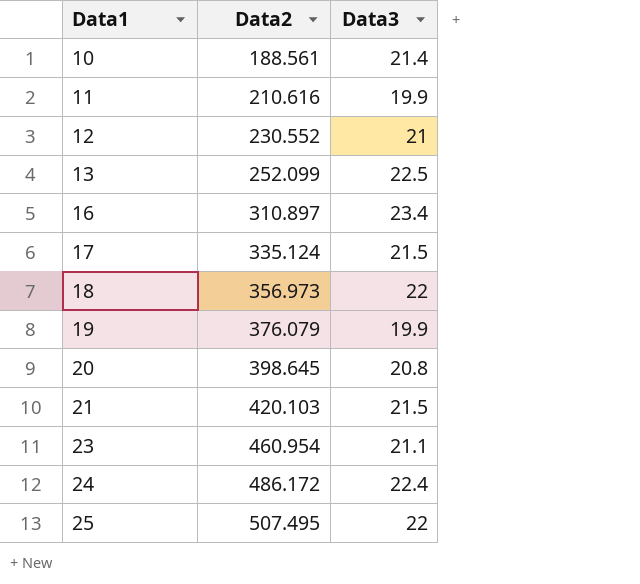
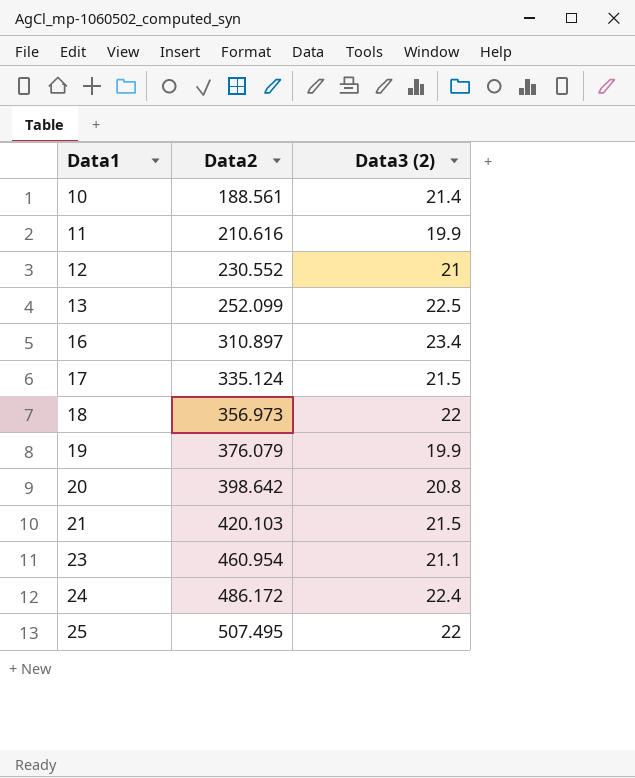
column name: Data3 -> Data3 (2)
20 | Data2: 398.645 -> 398.642

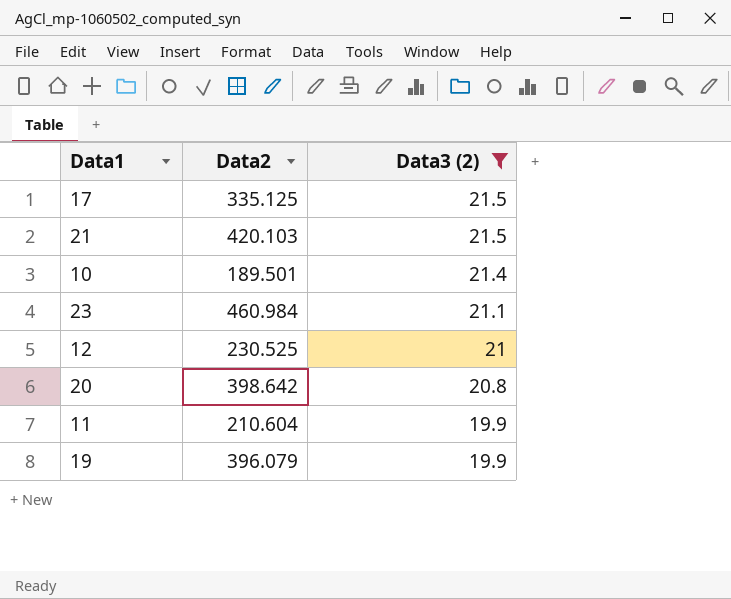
filter: none -> Data3 (2) <= 21.5
row order: Data1 ascending -> Data3 (2) descending
17 | Data2: 335.124 -> 335.125
10 | Data2: 188.561 -> 189.501
23 | Data2: 460.954 -> 460.984
12 | Data2: 230.552 -> 230.525
11 | Data2: 210.616 -> 210.604
19 | Data2: 376.079 -> 396.079

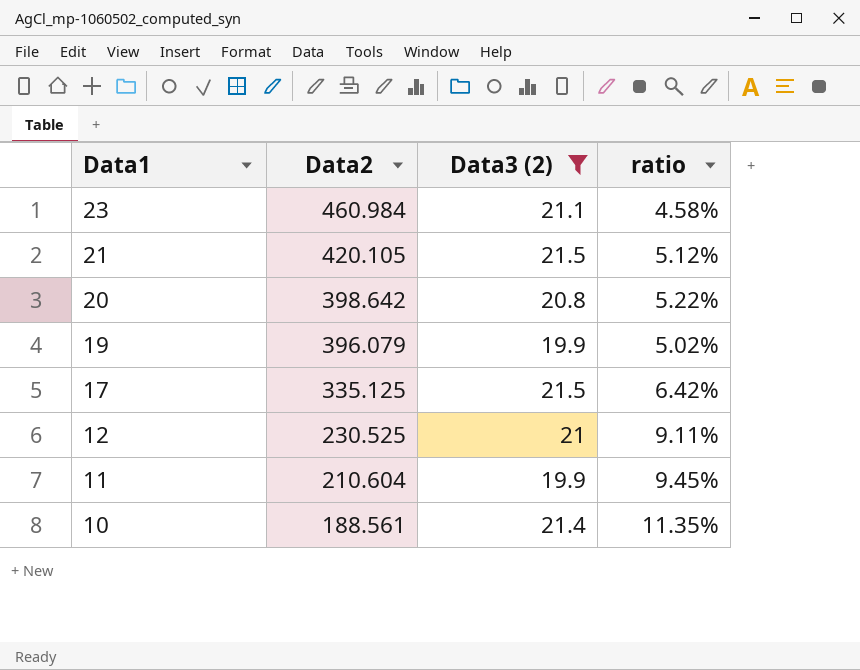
row order: Data3 (2) descending -> Data1 descending
column ratio | formula: none -> [Data3 (2)] / [Data2]
21 | Data2: 420.103 -> 420.105
10 | Data2: 189.501 -> 188.561

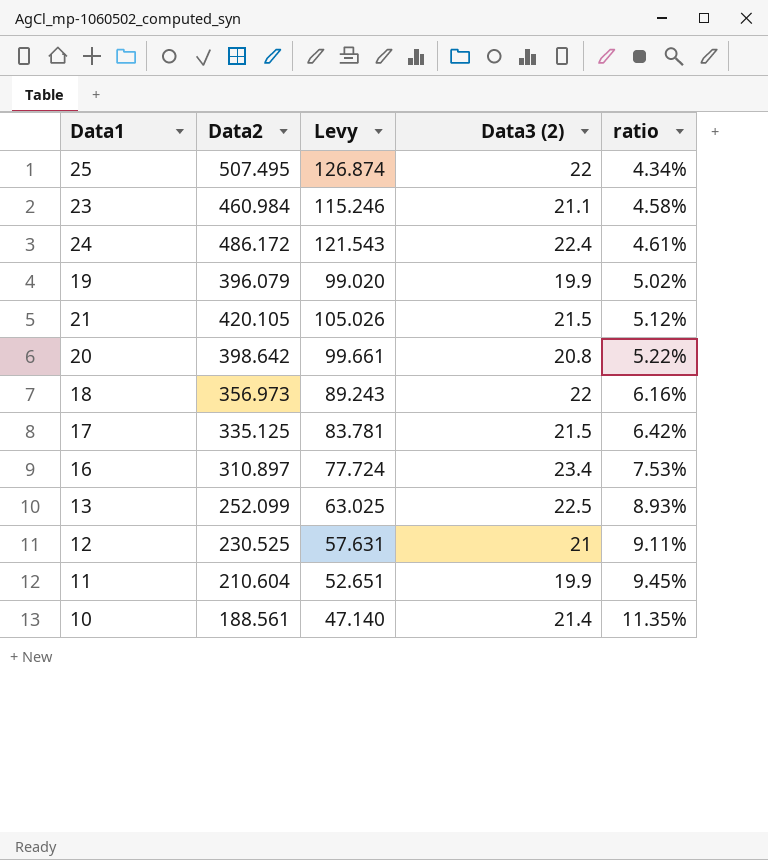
filter: Data3 (2) <= 21.5 -> none
row order: Data1 descending -> ratio ascending
column Levy | formula: none -> [Data2] * 0.25

